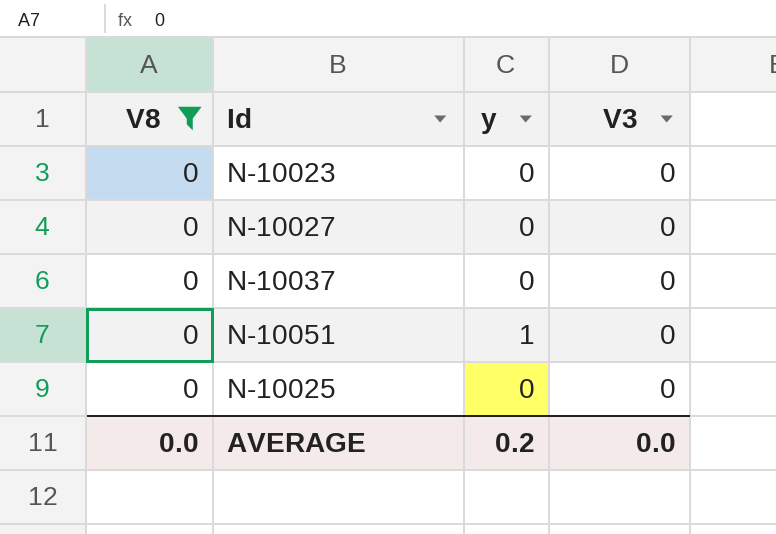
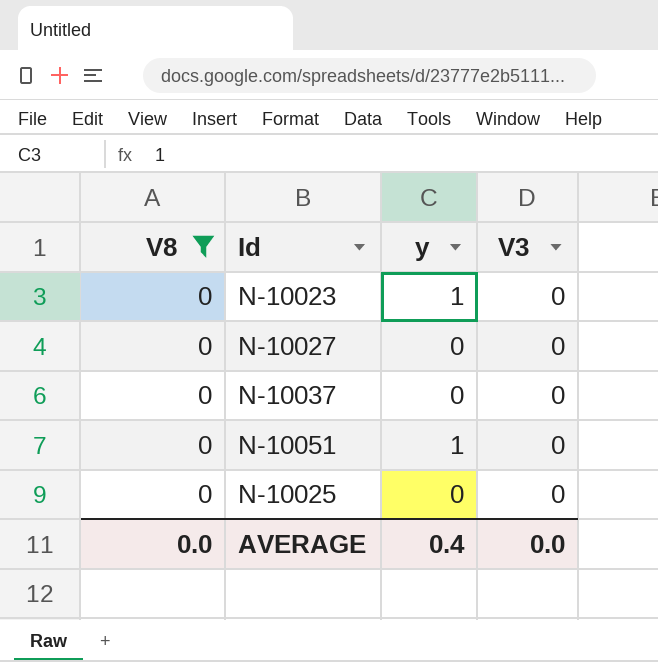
N-10023 | y: 0 -> 1
AVERAGE | y: 0.2 -> 0.4

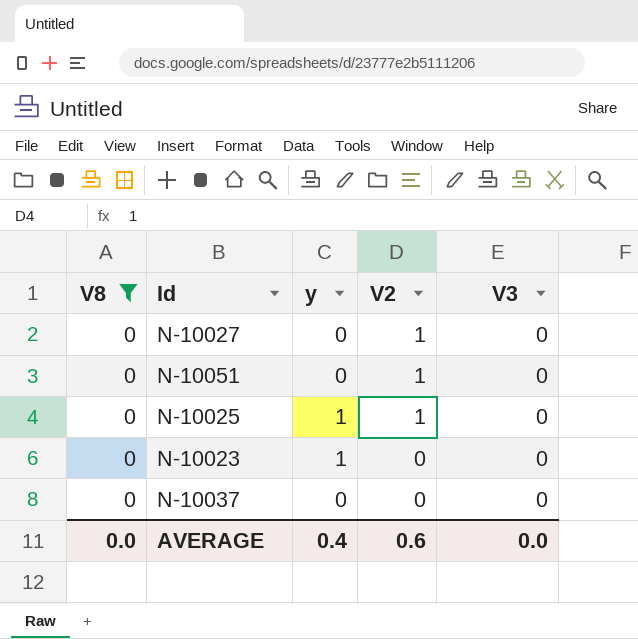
row order: none -> V2 descending
column V2 | position: none -> 4
N-10051 | y: 1 -> 0
N-10025 | y: 0 -> 1

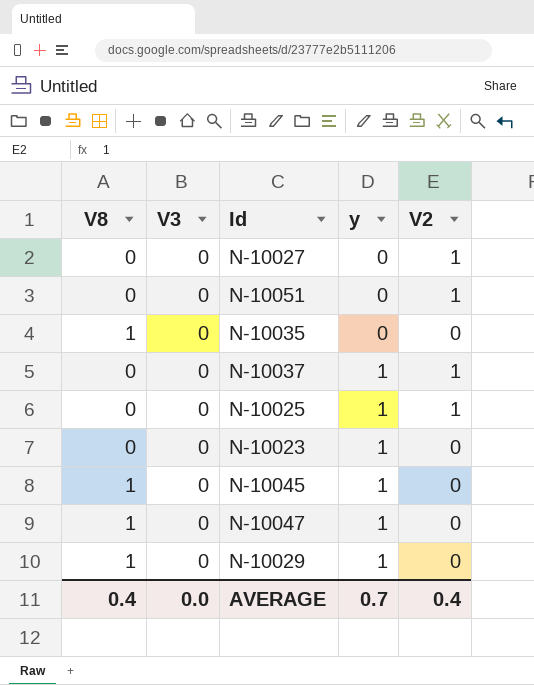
filter: V8 = 0 -> none
row order: V2 descending -> y ascending
column V3 | position: 5 -> 2
N-10037 | y: 0 -> 1
N-10037 | V2: 0 -> 1
AVERAGE | V8: 0.0 -> 0.4
AVERAGE | y: 0.4 -> 0.7
AVERAGE | V2: 0.6 -> 0.4

